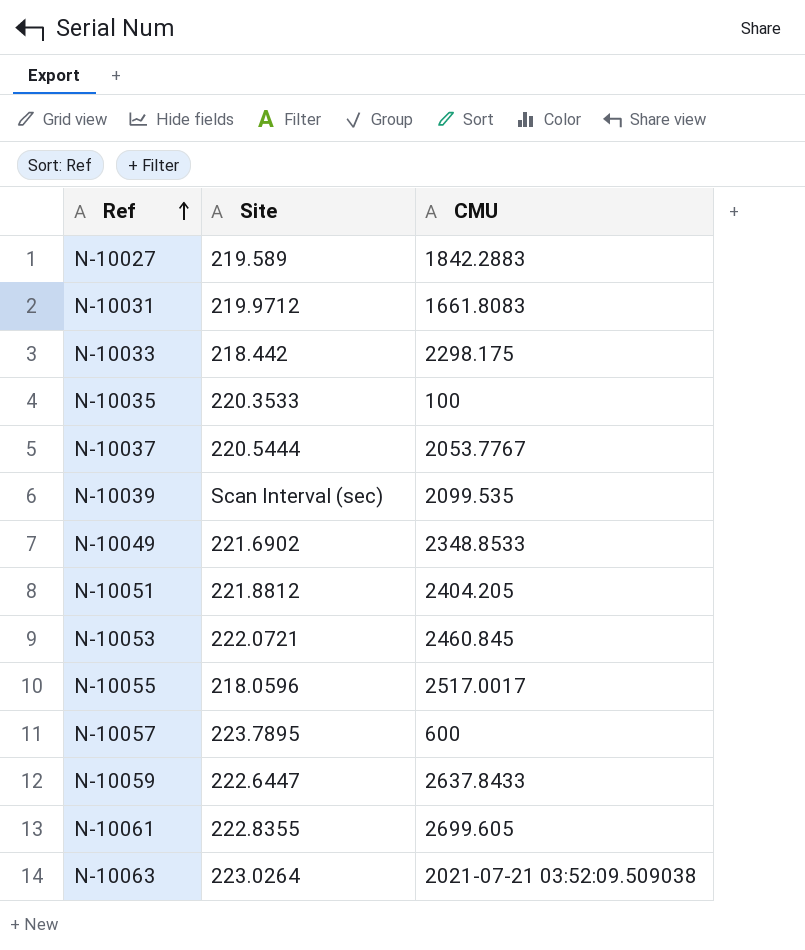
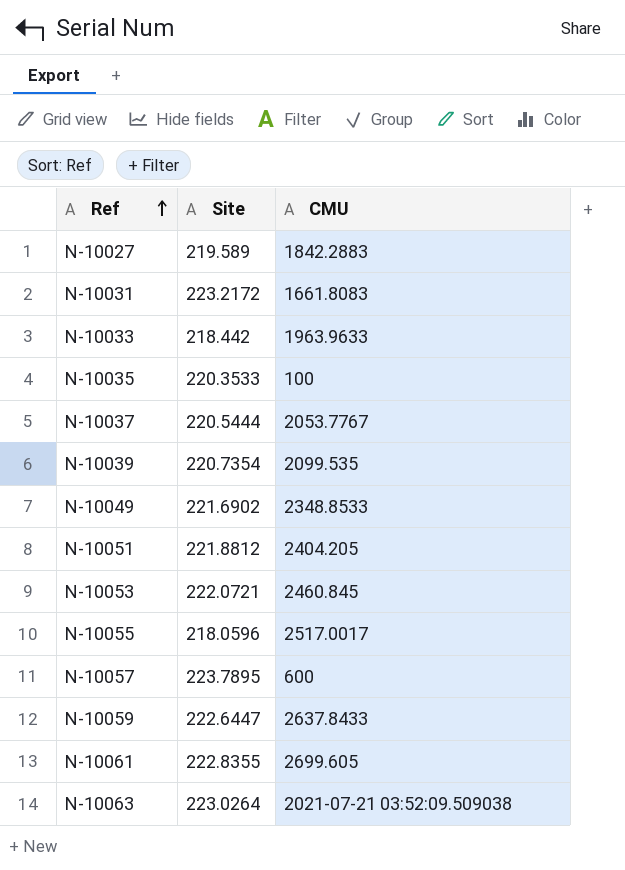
N-10031 | Site: 219.9712 -> 223.2172
N-10033 | CMU: 2298.175 -> 1963.9633
N-10039 | Site: Scan Interval (sec) -> 220.7354

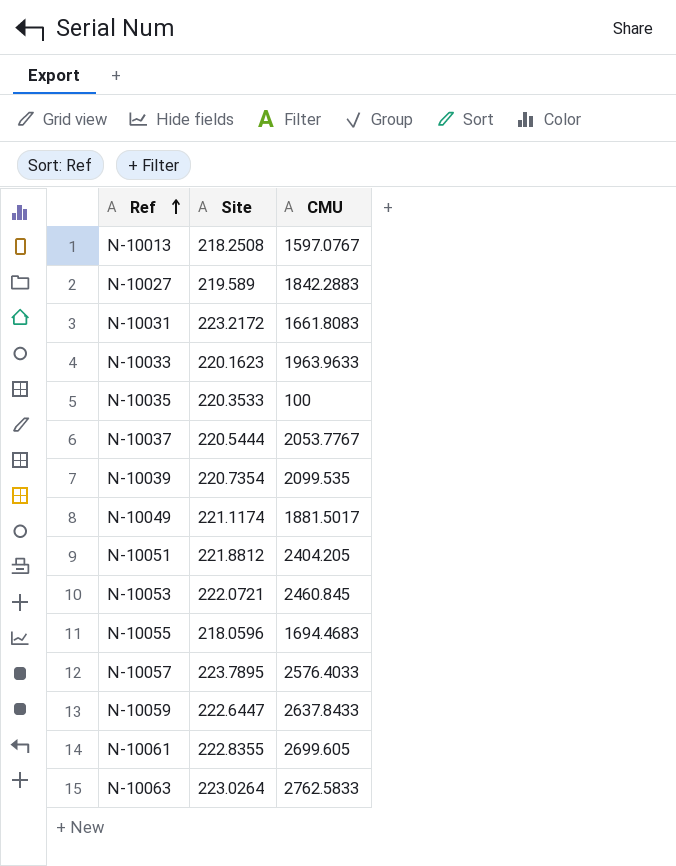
row N-10013: none -> 218.2508 | 1597.0767
N-10033 | Site: 218.442 -> 220.1623
N-10049 | Site: 221.6902 -> 221.1174
N-10049 | CMU: 2348.8533 -> 1881.5017
N-10055 | CMU: 2517.0017 -> 1694.4683
N-10057 | CMU: 600 -> 2576.4033
N-10063 | CMU: 2021-07-21 03:52:09.509038 -> 2762.5833

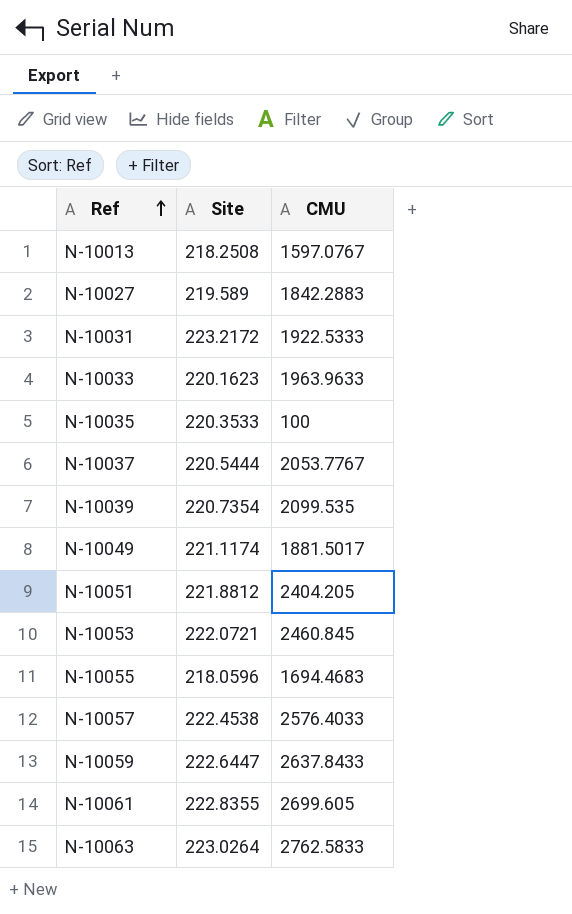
N-10031 | CMU: 1661.8083 -> 1922.5333
N-10057 | Site: 223.7895 -> 222.4538

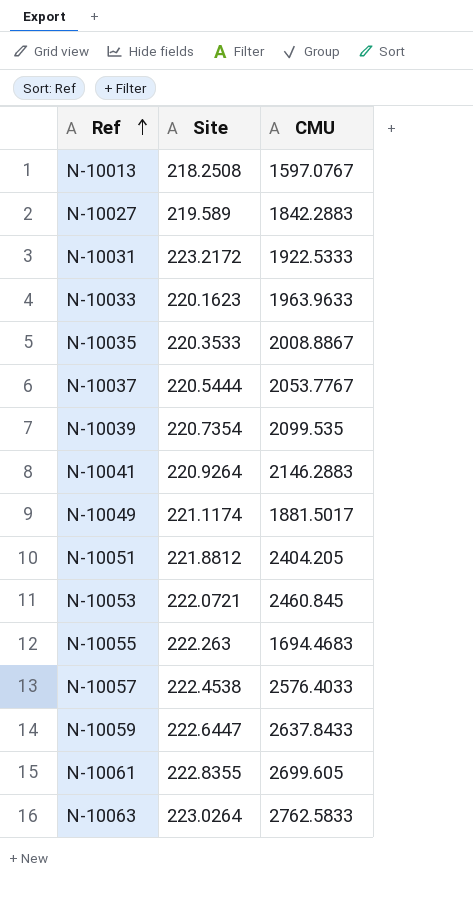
N-10035 | CMU: 100 -> 2008.8867
row N-10041: none -> 220.9264 | 2146.2883
N-10055 | Site: 218.0596 -> 222.263

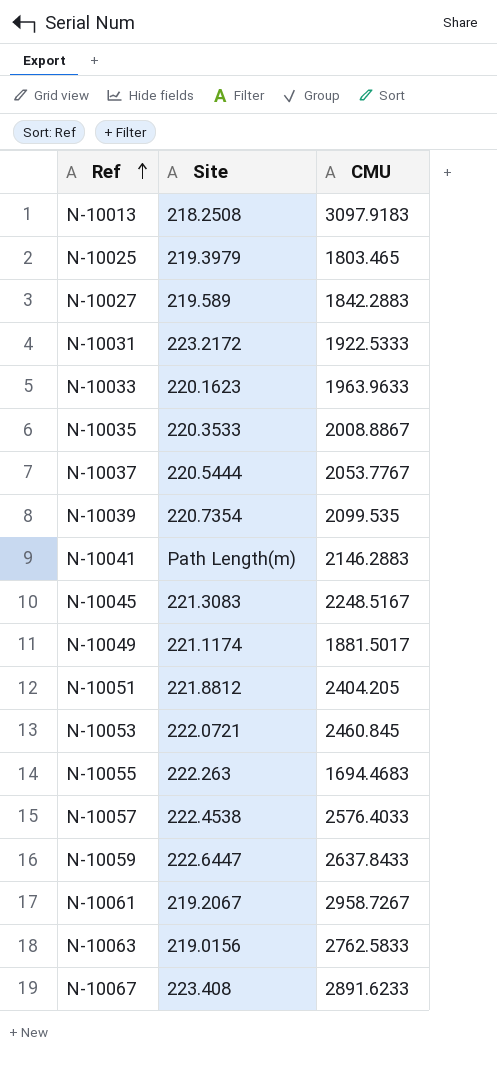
N-10013 | CMU: 1597.0767 -> 3097.9183
row N-10025: none -> 219.3979 | 1803.465
N-10041 | Site: 220.9264 -> Path Length(m)
row N-10045: none -> 221.3083 | 2248.5167
N-10061 | Site: 222.8355 -> 219.2067
N-10061 | CMU: 2699.605 -> 2958.7267
N-10063 | Site: 223.0264 -> 219.0156
row N-10067: none -> 223.408 | 2891.6233

